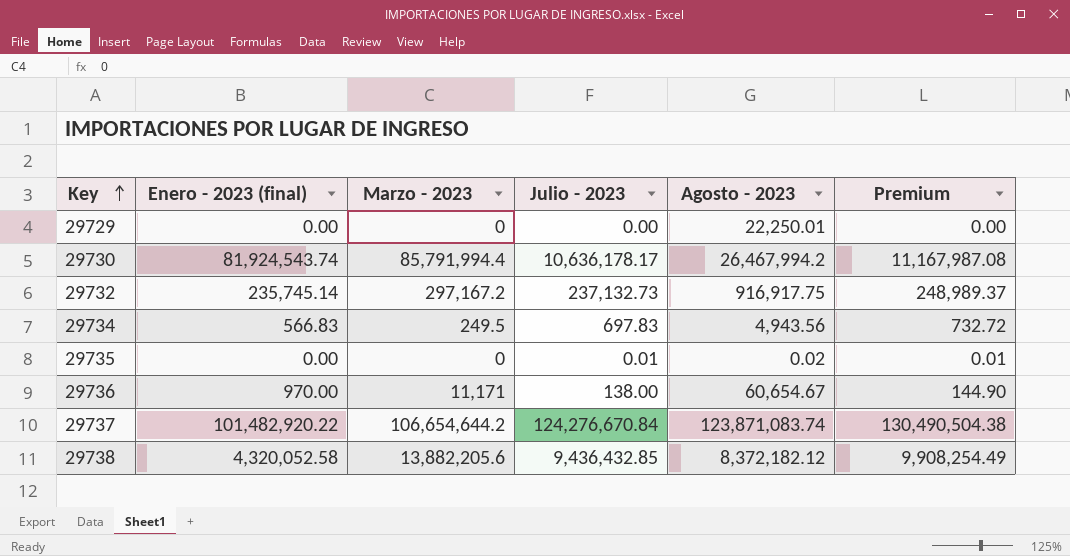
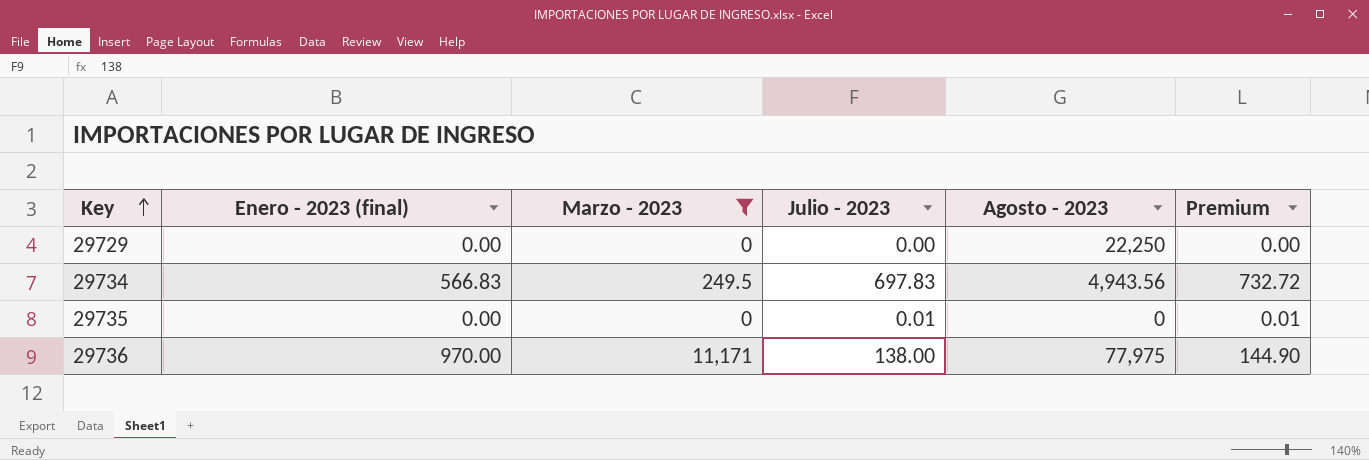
filter: none -> Marzo - 2023 <= 11,171
29729 | Agosto - 2023: 22,250.01 -> 22,250
29735 | Agosto - 2023: 0.02 -> 0
29736 | Agosto - 2023: 60,654.67 -> 77,975

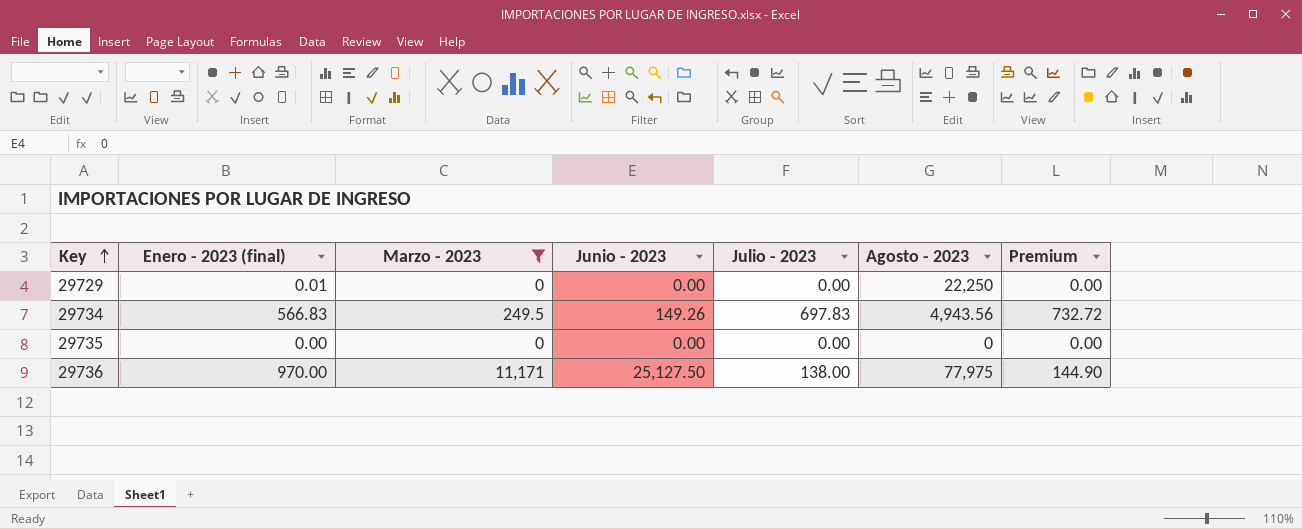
column Junio - 2023 | position: none -> 4
29729 | Enero - 2023 (final): 0.00 -> 0.01
29735 | Julio - 2023: 0.01 -> 0.00
29735 | Premium: 0.01 -> 0.00

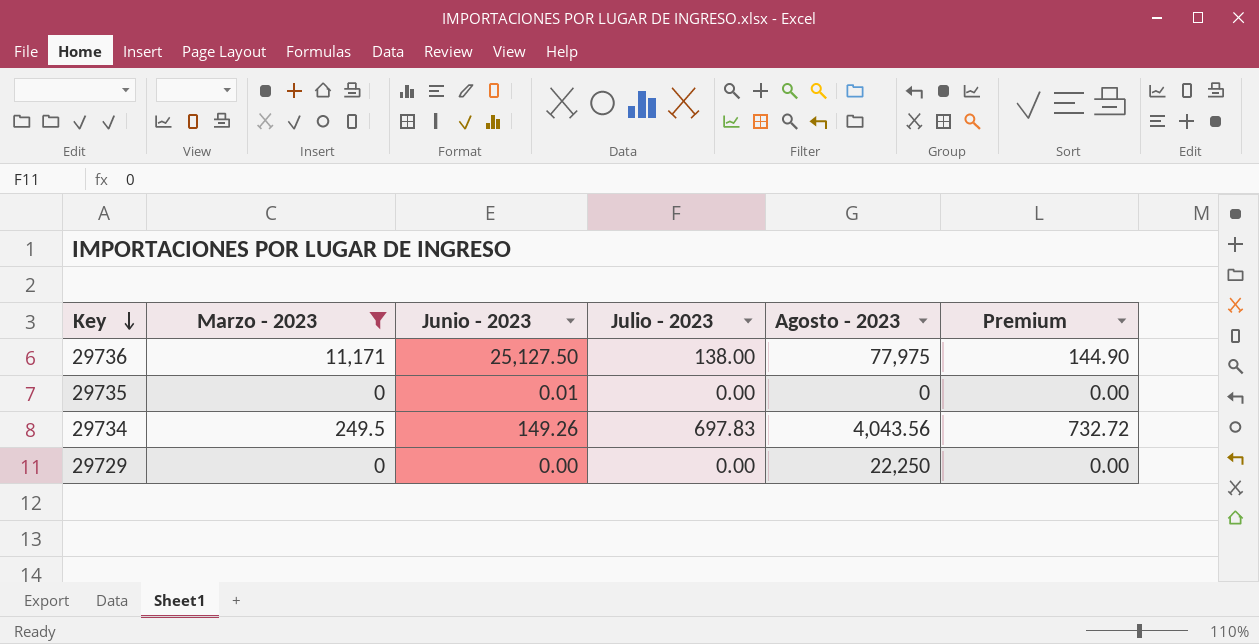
row order: Key ascending -> Key descending
column Enero - 2023 (final) | position: 2 -> none
29735 | Junio - 2023: 0.00 -> 0.01
29734 | Agosto - 2023: 4,943.56 -> 4,043.56

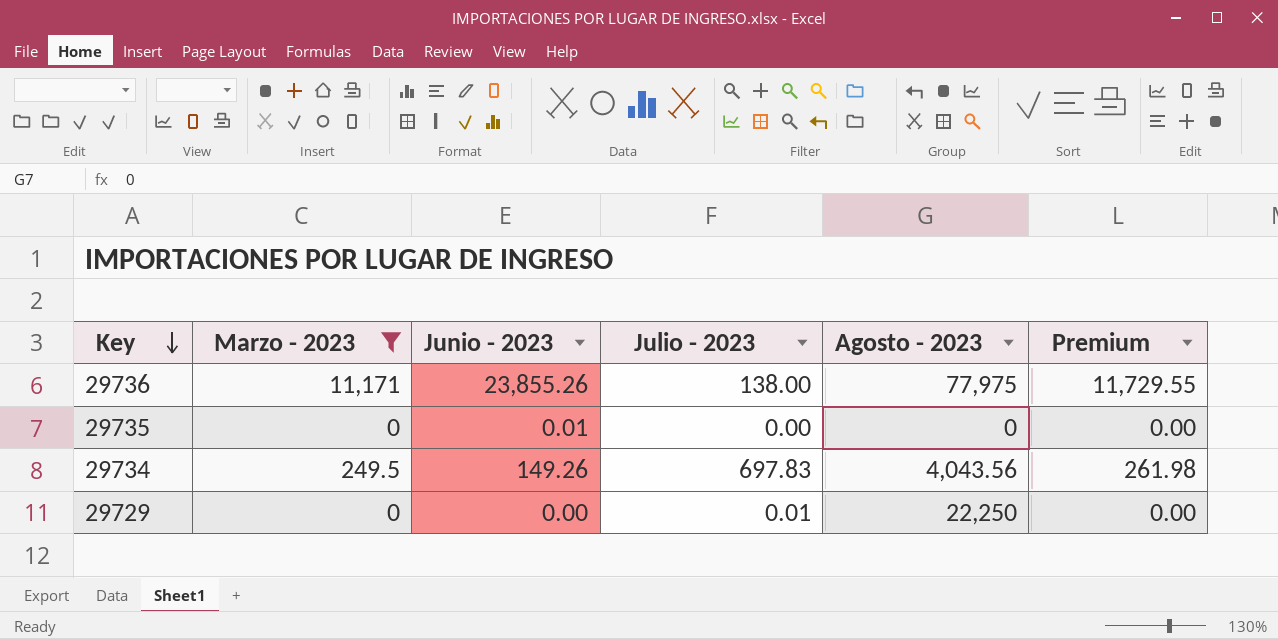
column Premium | formula: [Julio - 2023] * 1.05 -> [Marzo - 2023] * 1.05
29736 | Junio - 2023: 25,127.50 -> 23,855.26
29729 | Julio - 2023: 0.00 -> 0.01

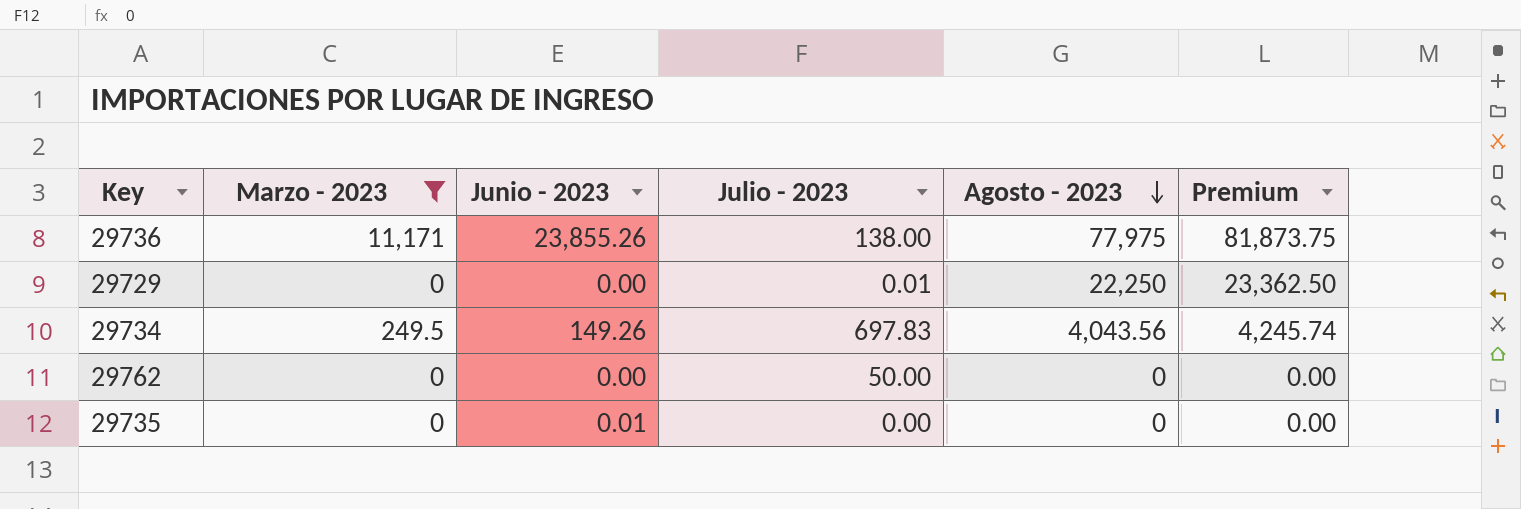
row order: Key descending -> Agosto - 2023 descending
column Premium | formula: [Marzo - 2023] * 1.05 -> [Agosto - 2023] * 1.05
row 29762: none -> 0 | 0.00 | 50.00 | 0 | 0.00

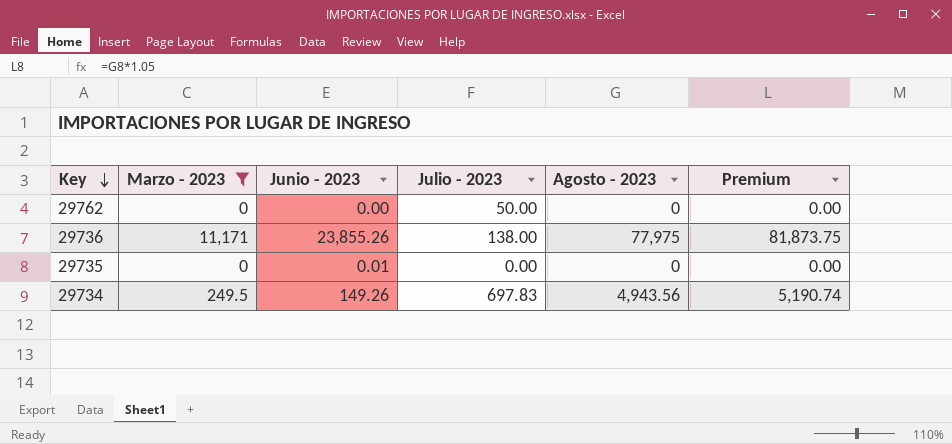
row order: Agosto - 2023 descending -> Key descending
row 29729: 0 | 0.00 | 0.01 | 22,250 | 23,362.50 -> none
29734 | Agosto - 2023: 4,043.56 -> 4,943.56
29734 | Premium: 4,245.74 -> 5,190.74

